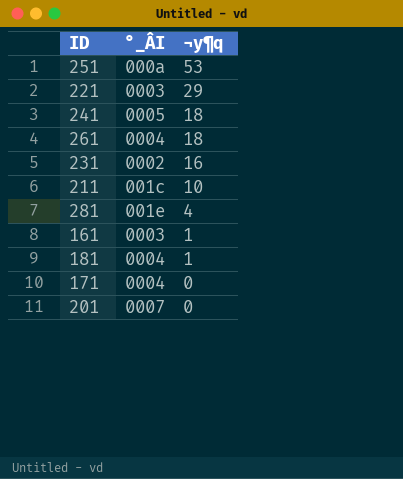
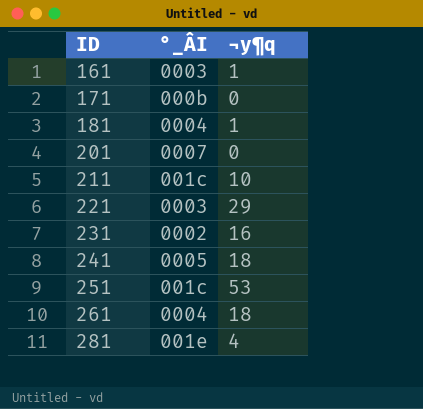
row order: ¬y¶q descending -> ID ascending
171 | °_ÂI: 0004 -> 000b
251 | °_ÂI: 000a -> 001c

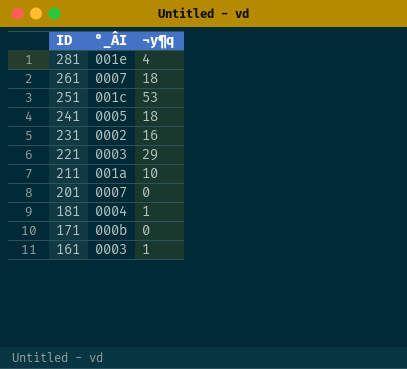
row order: ID ascending -> ID descending
261 | °_ÂI: 0004 -> 0007
211 | °_ÂI: 001c -> 001a

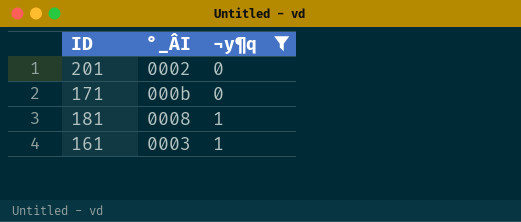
filter: none -> ¬y¶q <= 1
row order: ID descending -> ¬y¶q ascending
201 | °_ÂI: 0007 -> 0002
181 | °_ÂI: 0004 -> 0008

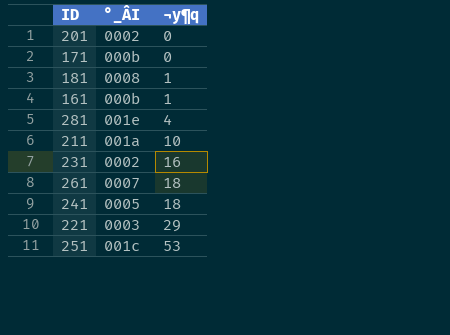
filter: ¬y¶q <= 1 -> none
161 | °_ÂI: 0003 -> 000b

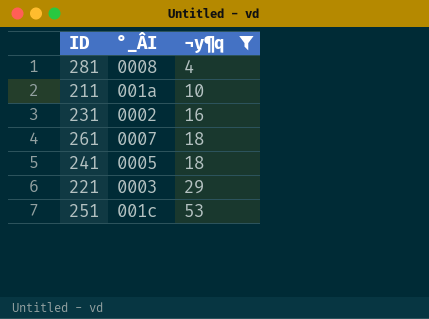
filter: none -> ¬y¶q >= 4
281 | °_ÂI: 001e -> 0008

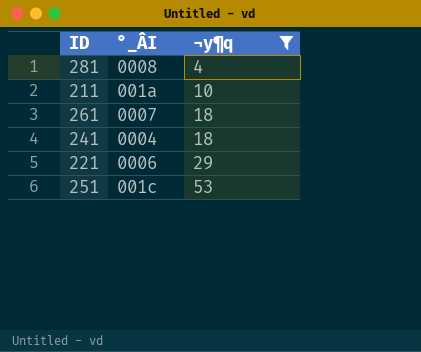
row 231: 0002 | 16 -> none
241 | °_ÂI: 0005 -> 0004
221 | °_ÂI: 0003 -> 0006

